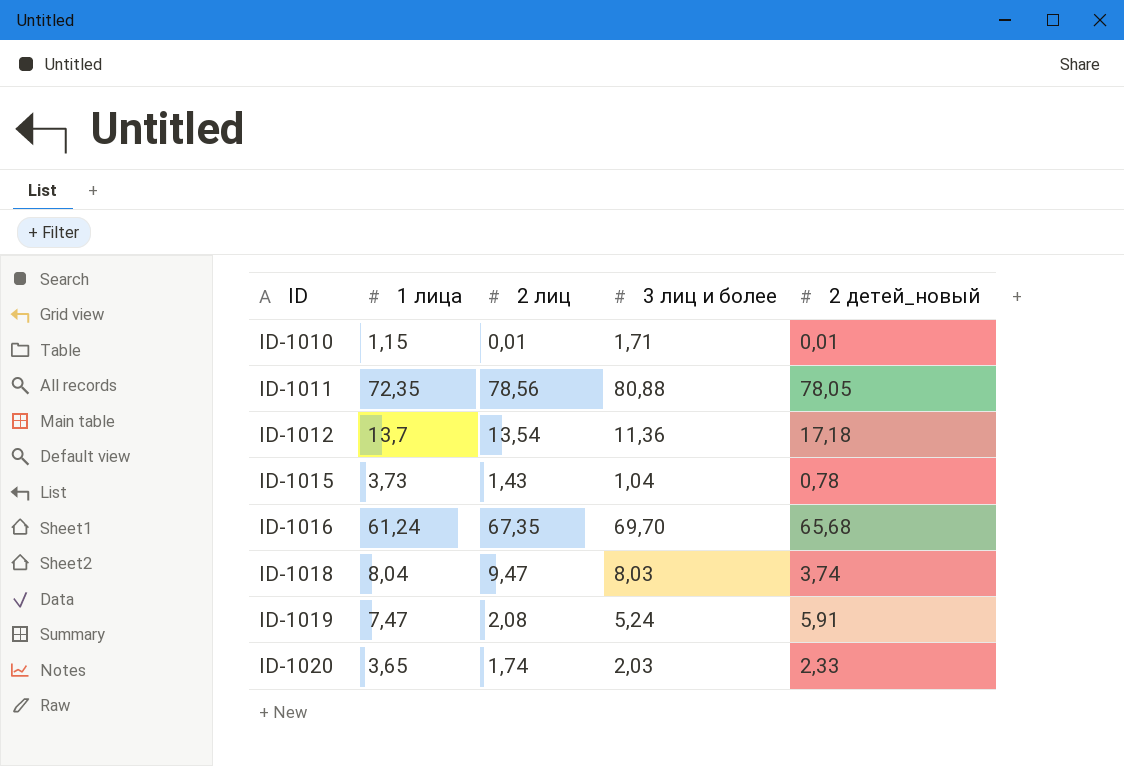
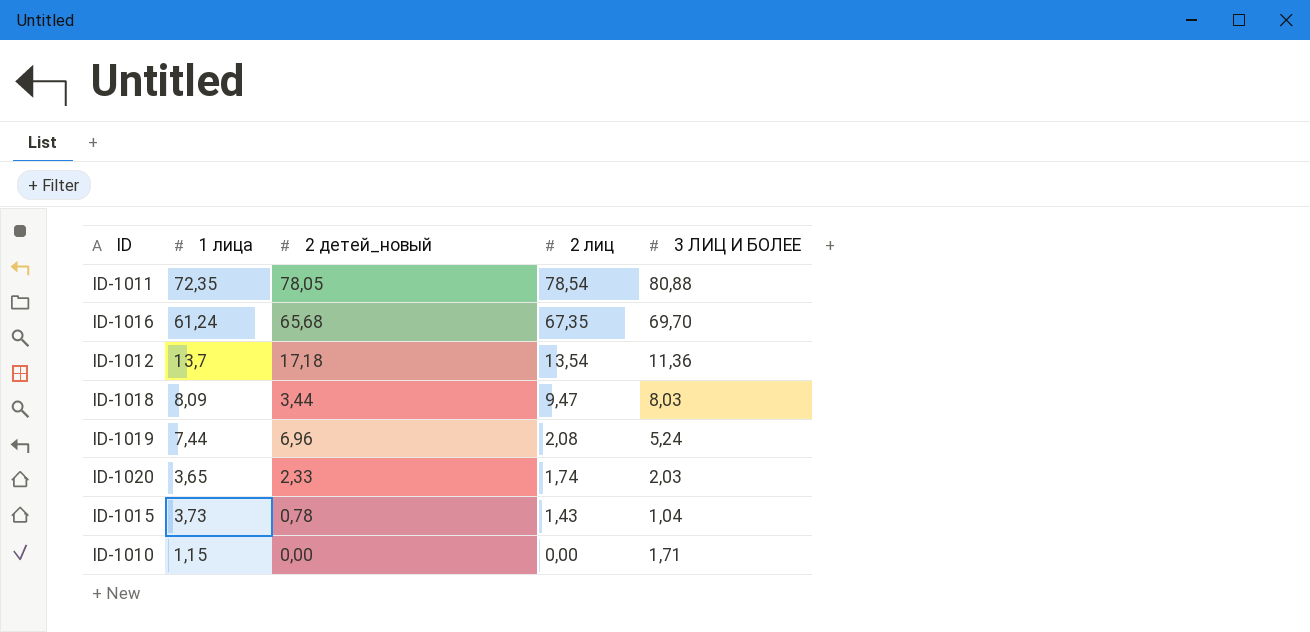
row order: ID ascending -> 2 лиц descending
column 2 детей_новый | position: 5 -> 3
column name: 3 лиц и более -> 3 ЛИЦ И БОЛЕЕ
ID-1011 | 2 лиц: 78,56 -> 78,54
ID-1018 | 1 лица: 8,04 -> 8,09
ID-1018 | 2 детей_новый: 3,74 -> 3,44
ID-1019 | 1 лица: 7,47 -> 7,44
ID-1019 | 2 детей_новый: 5,91 -> 6,96
ID-1010 | 2 детей_новый: 0,01 -> 0,00
ID-1010 | 2 лиц: 0,01 -> 0,00

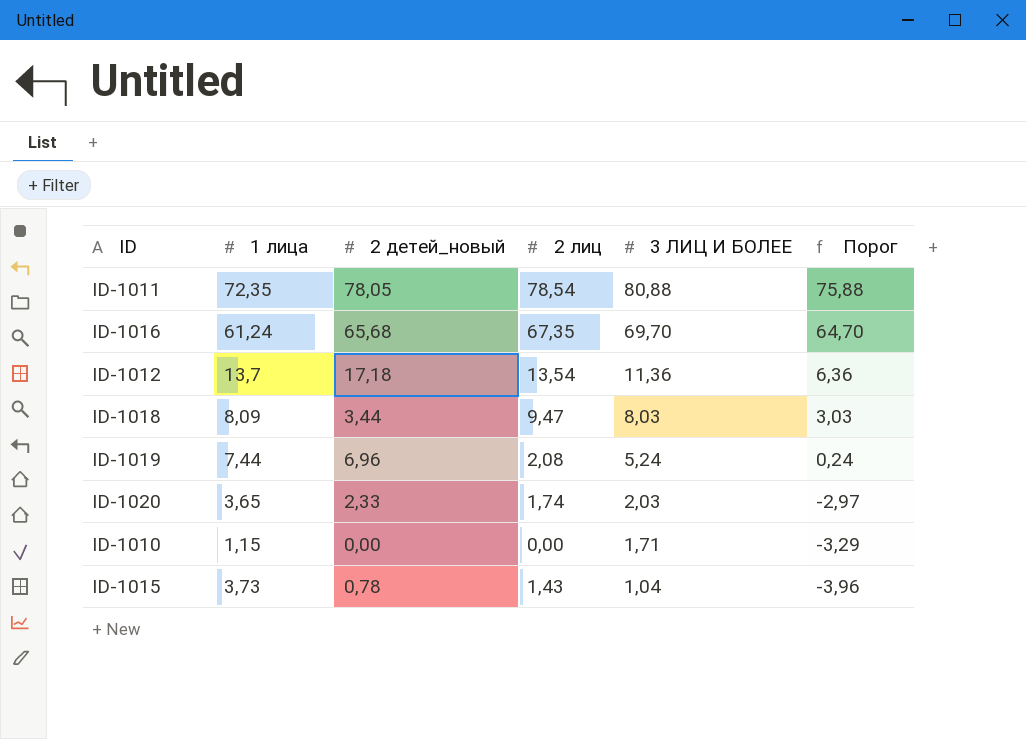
row order: 2 лиц descending -> 3 ЛИЦ И БОЛЕЕ descending
column Порог | formula: none -> [3 ЛИЦ И БОЛЕЕ] - 5

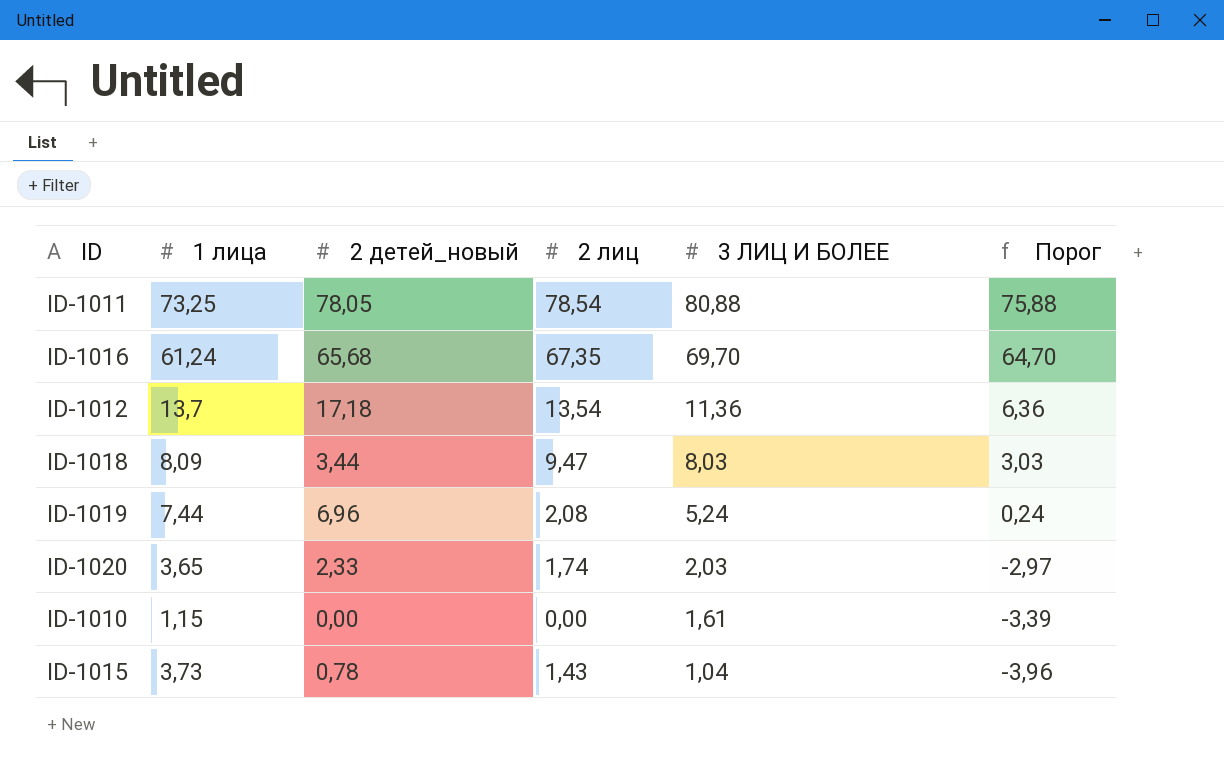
ID-1011 | 1 лица: 72,35 -> 73,25
ID-1010 | 3 ЛИЦ И БОЛЕЕ: 1,71 -> 1,61
ID-1010 | Порог: -3,29 -> -3,39

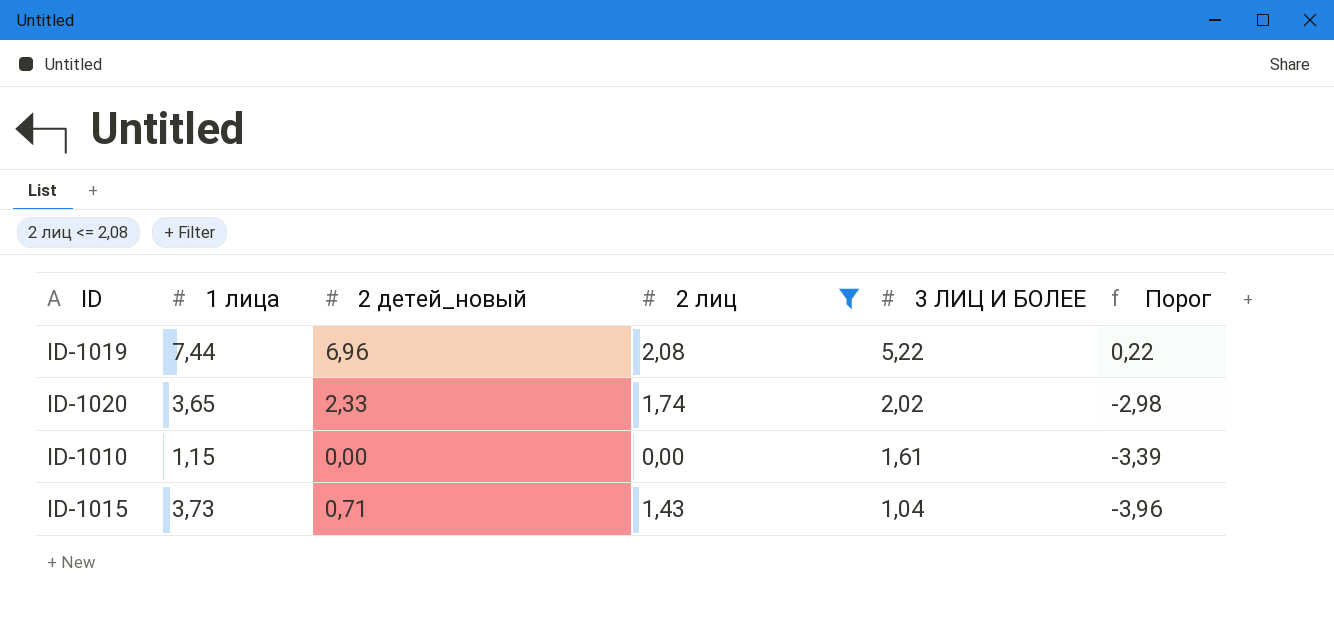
filter: none -> 2 лиц <= 2,08
ID-1019 | 3 ЛИЦ И БОЛЕЕ: 5,24 -> 5,22
ID-1019 | Порог: 0,24 -> 0,22
ID-1020 | 3 ЛИЦ И БОЛЕЕ: 2,03 -> 2,02
ID-1020 | Порог: -2,97 -> -2,98
ID-1015 | 2 детей_новый: 0,78 -> 0,71

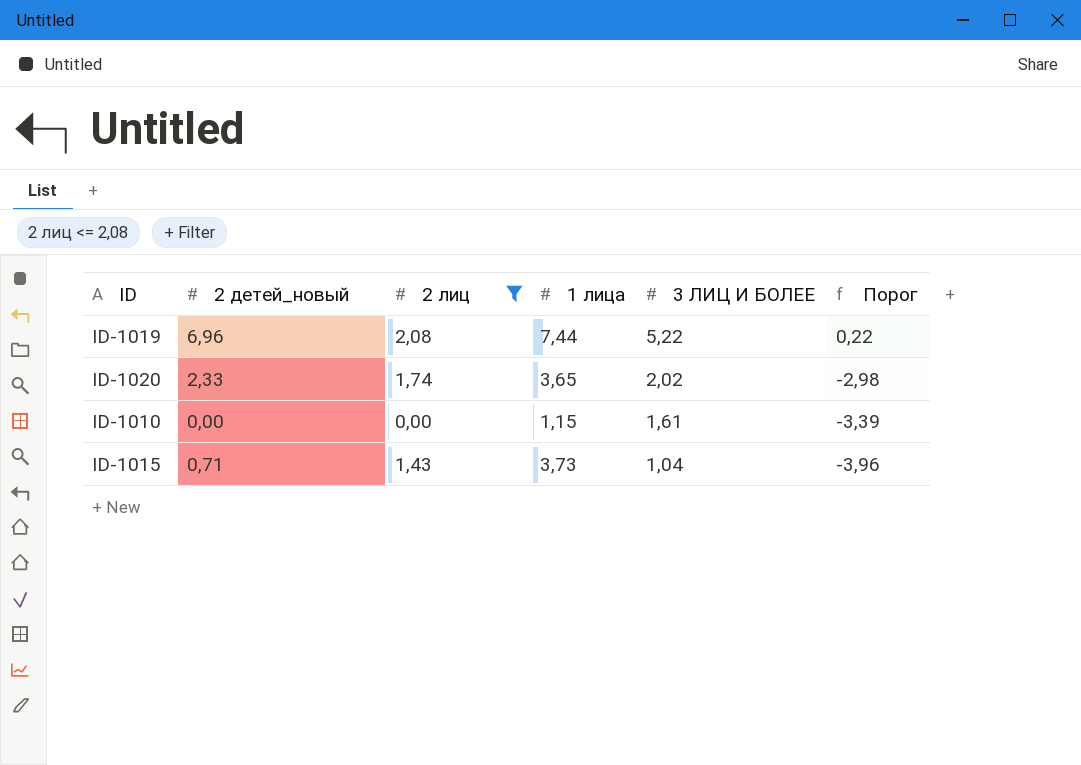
column 1 лица | position: 2 -> 4

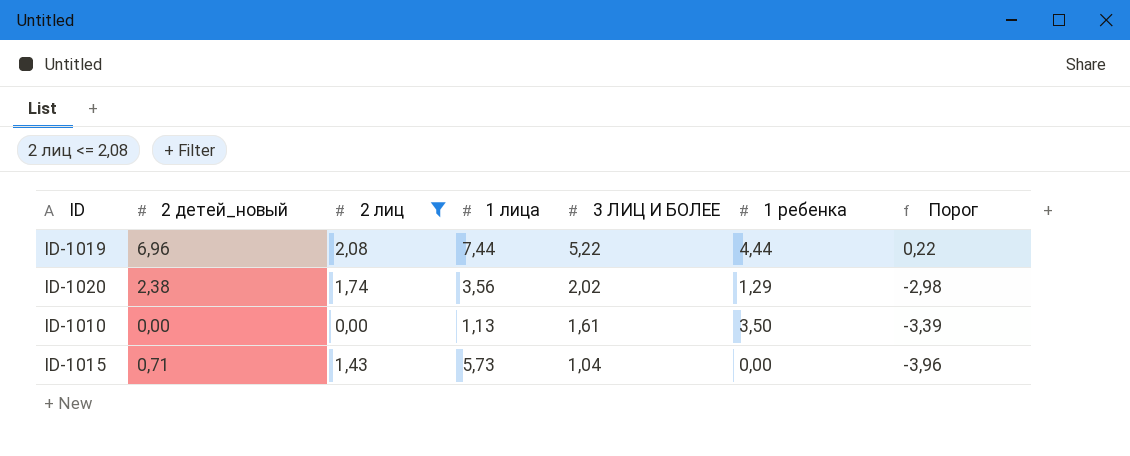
column 1 ребенка | position: none -> 6
ID-1020 | 2 детей_новый: 2,33 -> 2,38
ID-1020 | 1 лица: 3,65 -> 3,56
ID-1010 | 1 лица: 1,15 -> 1,13
ID-1015 | 1 лица: 3,73 -> 5,73

